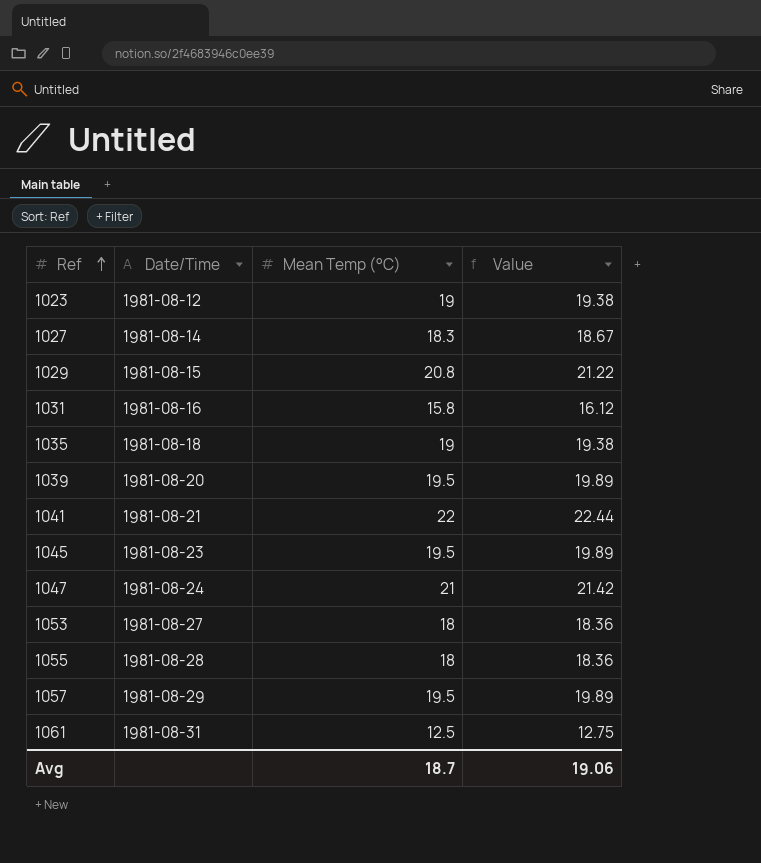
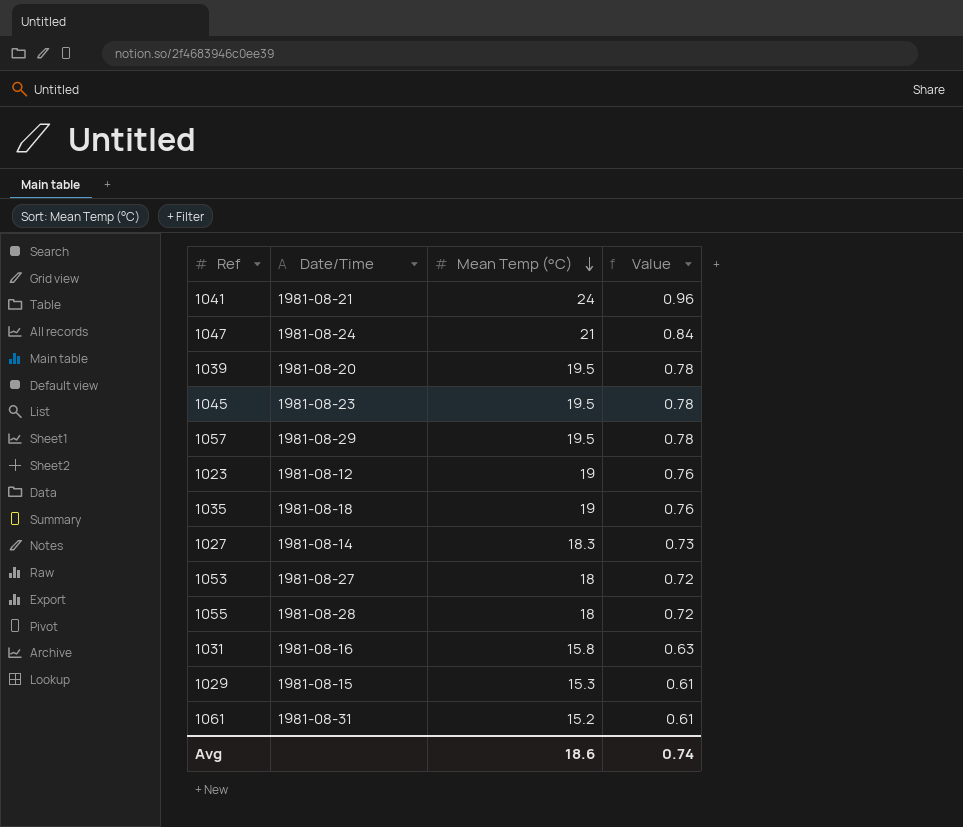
row order: Ref ascending -> Mean Temp (°C) descending
column Value | formula: [Mean Temp (°C)] * 1.02 -> [Mean Temp (°C)] * 0.04
1041 | Mean Temp (°C): 22 -> 24
1029 | Mean Temp (°C): 20.8 -> 15.3
1061 | Mean Temp (°C): 12.5 -> 15.2
Avg | Mean Temp (°C): 18.7 -> 18.6
Avg | Value: 19.06 -> 0.74

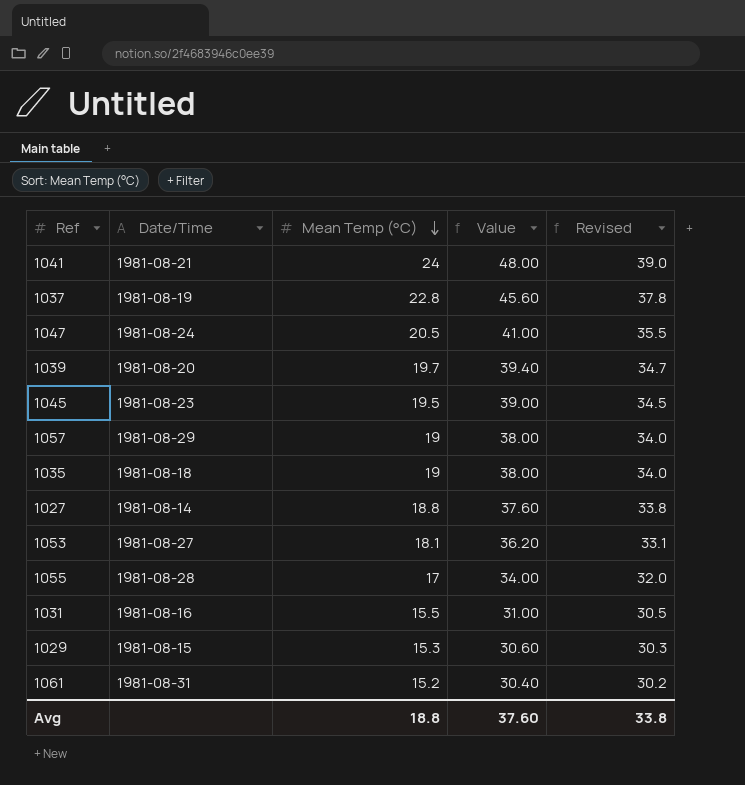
column Value | formula: [Mean Temp (°C)] * 0.04 -> [Mean Temp (°C)] * 2
column Revised | formula: none -> [Mean Temp (°C)] + 15
row 1023: 1981-08-12 | 19 | 0.76 -> none
row 1037: none -> 1981-08-19 | 22.8 | 45.60 | 37.8
1047 | Mean Temp (°C): 21 -> 20.5
1039 | Mean Temp (°C): 19.5 -> 19.7
1057 | Mean Temp (°C): 19.5 -> 19
1027 | Mean Temp (°C): 18.3 -> 18.8
1053 | Mean Temp (°C): 18 -> 18.1
1055 | Mean Temp (°C): 18 -> 17
1031 | Mean Temp (°C): 15.8 -> 15.5
Avg | Mean Temp (°C): 18.6 -> 18.8
Avg | Value: 0.74 -> 37.60

